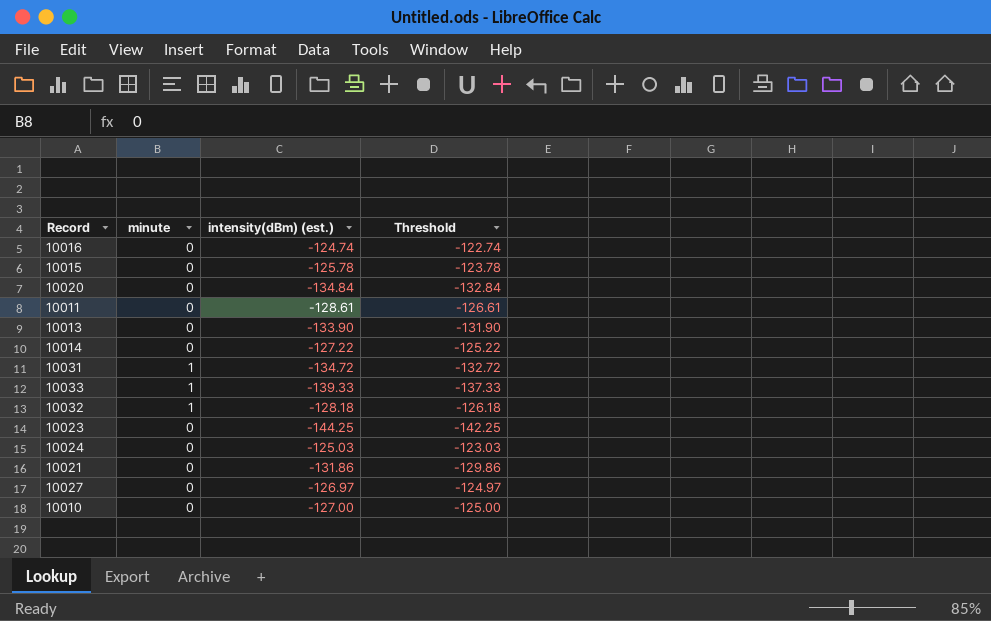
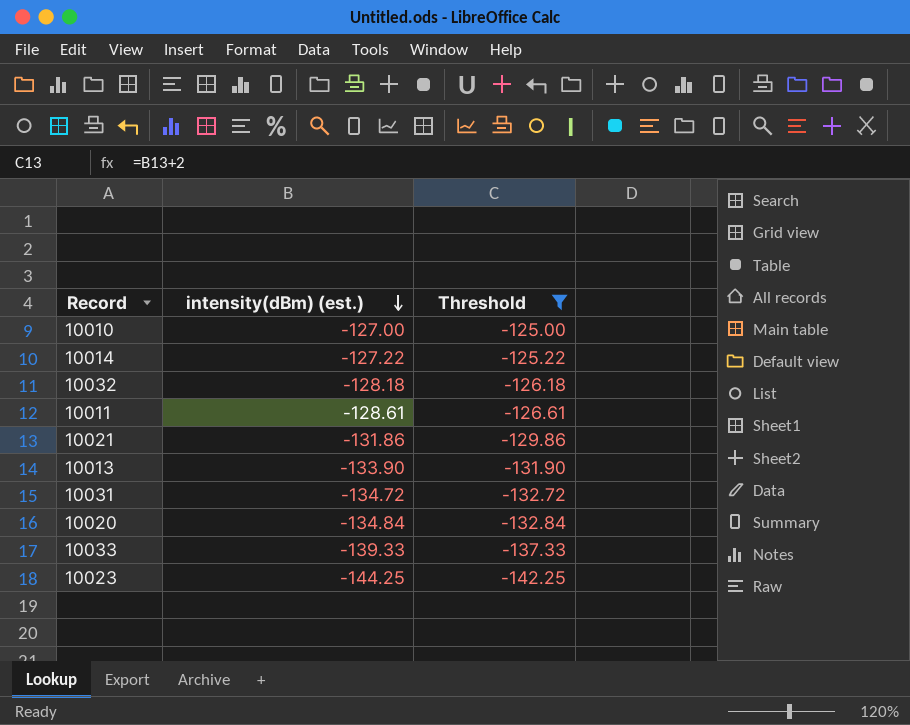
filter: none -> Threshold <= -125.00
row order: none -> intensity(dBm) (est.) descending
column minute | position: 2 -> none

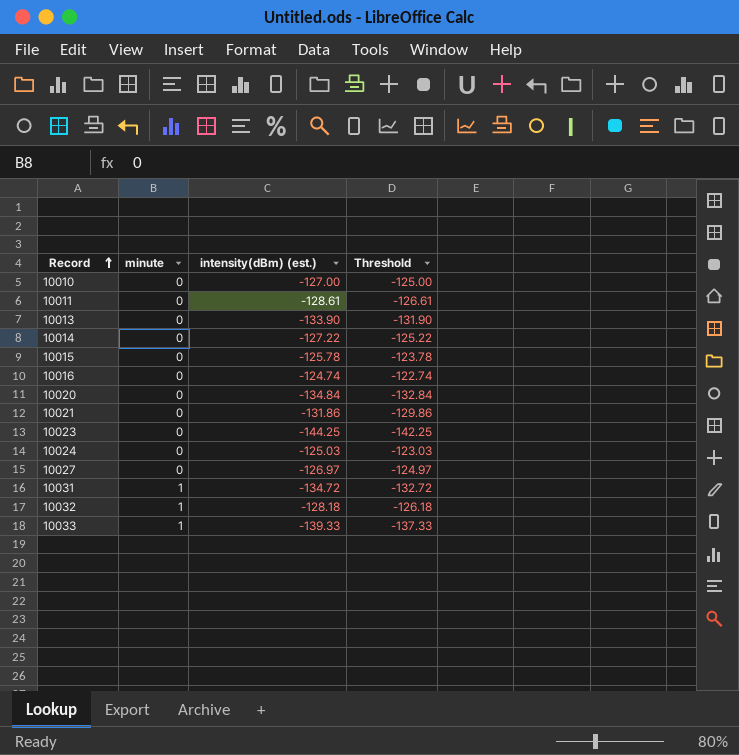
filter: Threshold <= -125.00 -> none
row order: intensity(dBm) (est.) descending -> Record ascending
column minute | position: none -> 2

